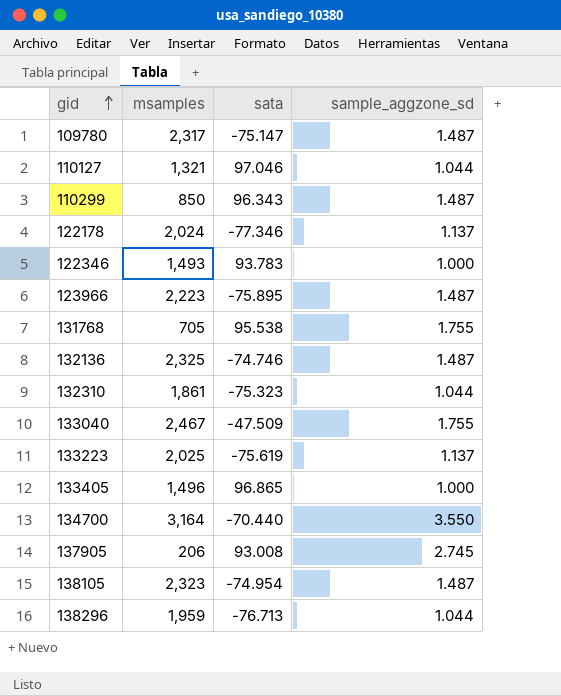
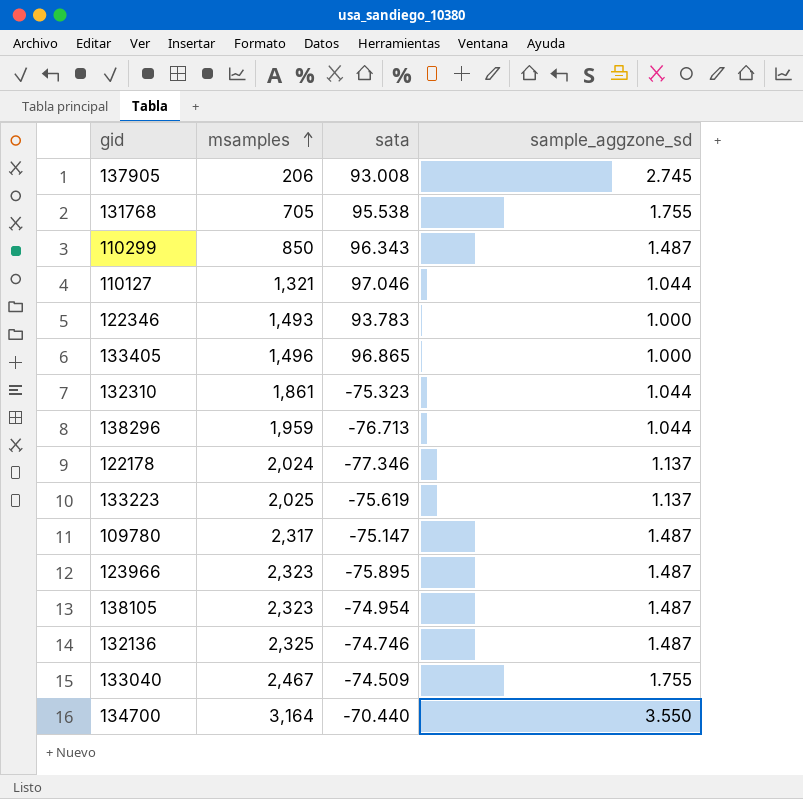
row order: gid ascending -> msamples ascending
123966 | msamples: 2,223 -> 2,323
133040 | sata: -47.509 -> -74.509

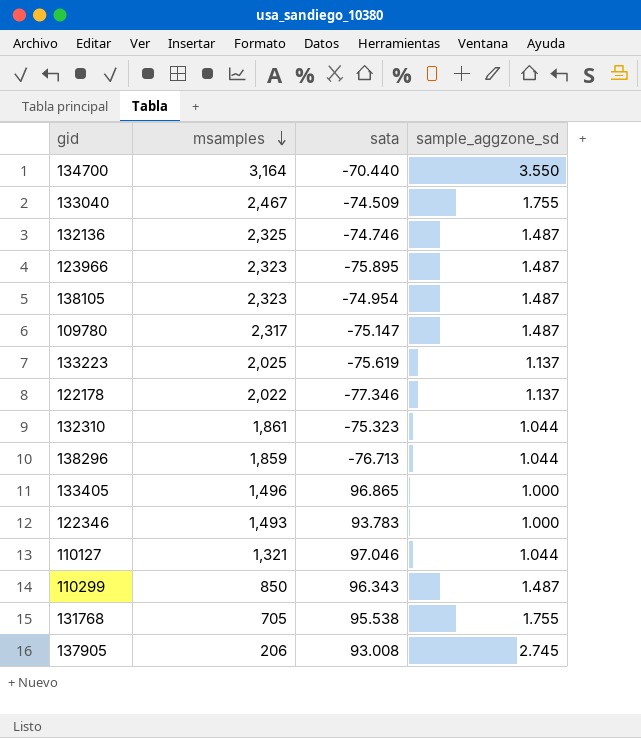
row order: msamples ascending -> msamples descending
122178 | msamples: 2,024 -> 2,022
138296 | msamples: 1,959 -> 1,859

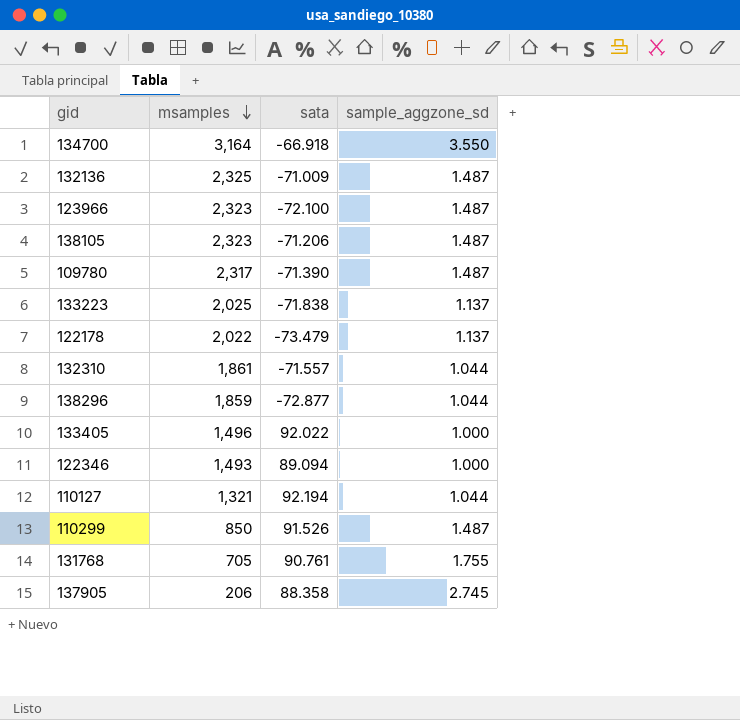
row 133040: 2,467 | -74.509 | 1.755 -> none
134700 | sata: -70.440 -> -66.918
132136 | sata: -74.746 -> -71.009
123966 | sata: -75.895 -> -72.100
138105 | sata: -74.954 -> -71.206
109780 | sata: -75.147 -> -71.390
133223 | sata: -75.619 -> -71.838
122178 | sata: -77.346 -> -73.479
132310 | sata: -75.323 -> -71.557
138296 | sata: -76.713 -> -72.877
133405 | sata: 96.865 -> 92.022
122346 | sata: 93.783 -> 89.094
110127 | sata: 97.046 -> 92.194
110299 | sata: 96.343 -> 91.526
131768 | sata: 95.538 -> 90.761
137905 | sata: 93.008 -> 88.358

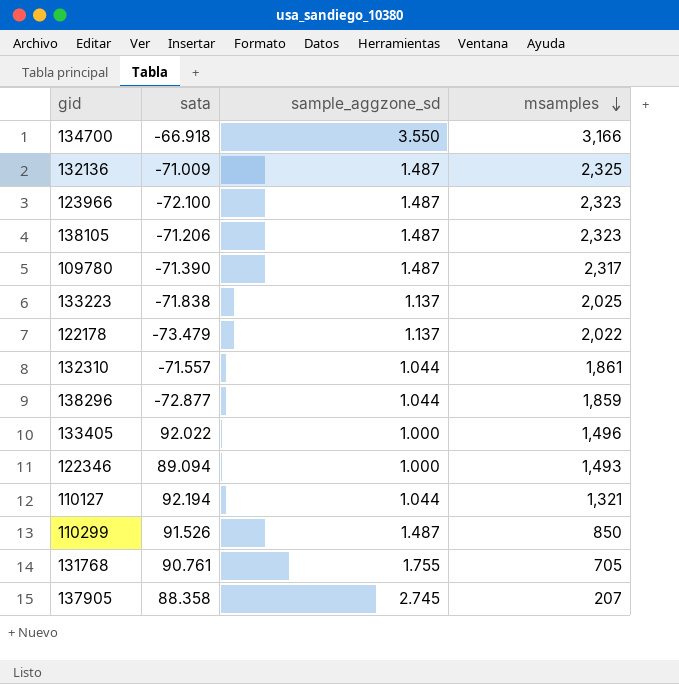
column msamples | position: 2 -> 4
134700 | msamples: 3,164 -> 3,166
137905 | msamples: 206 -> 207

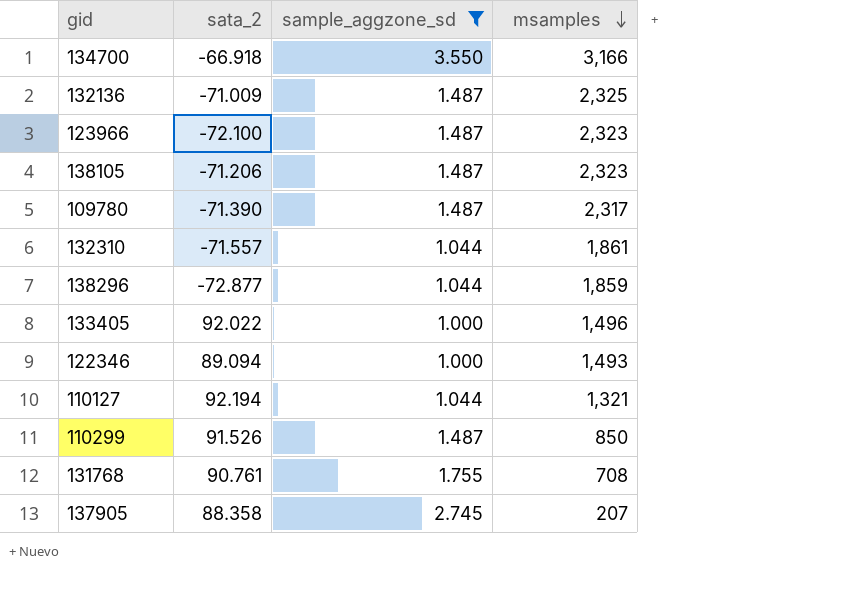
filter: none -> sample_aggzone_sd != 1.137
column name: sata -> sata_2
131768 | msamples: 705 -> 708

